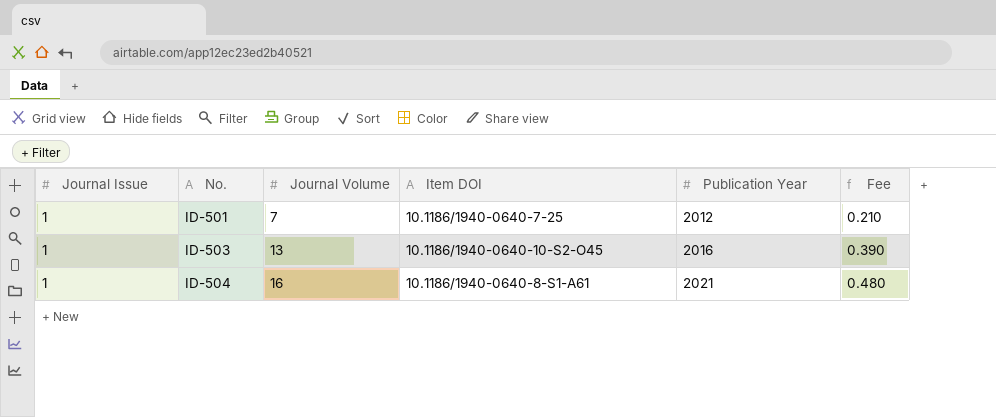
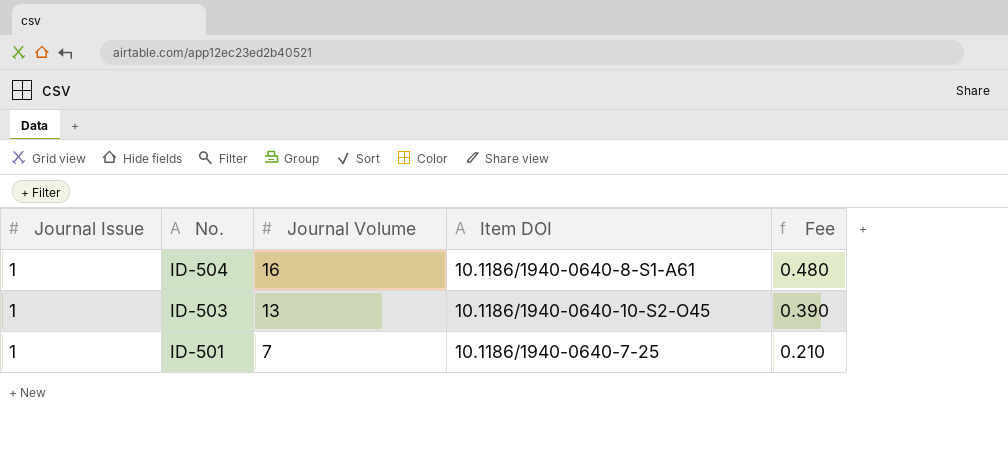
row order: No. ascending -> No. descending
column Publication Year | position: 5 -> none

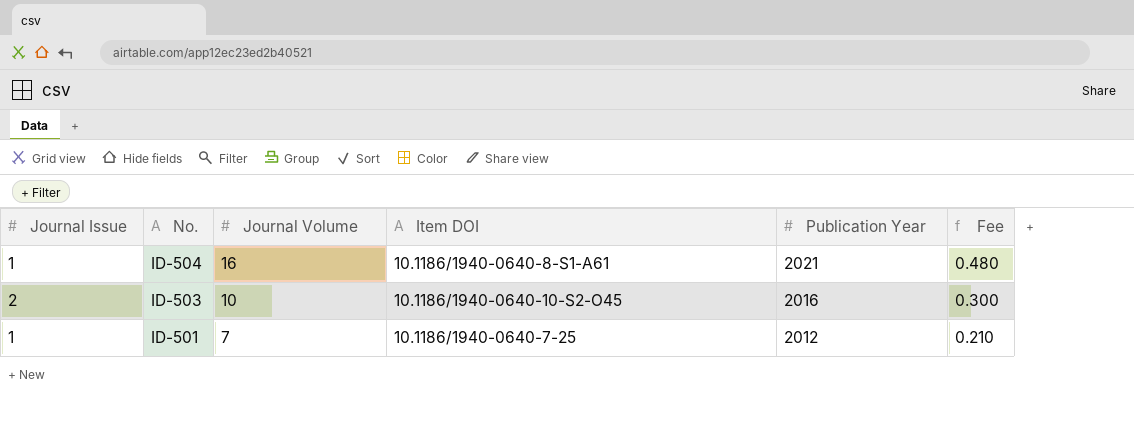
column Publication Year | position: none -> 5
ID-503 | Journal Issue: 1 -> 2
ID-503 | Journal Volume: 13 -> 10
ID-503 | Fee: 0.390 -> 0.300

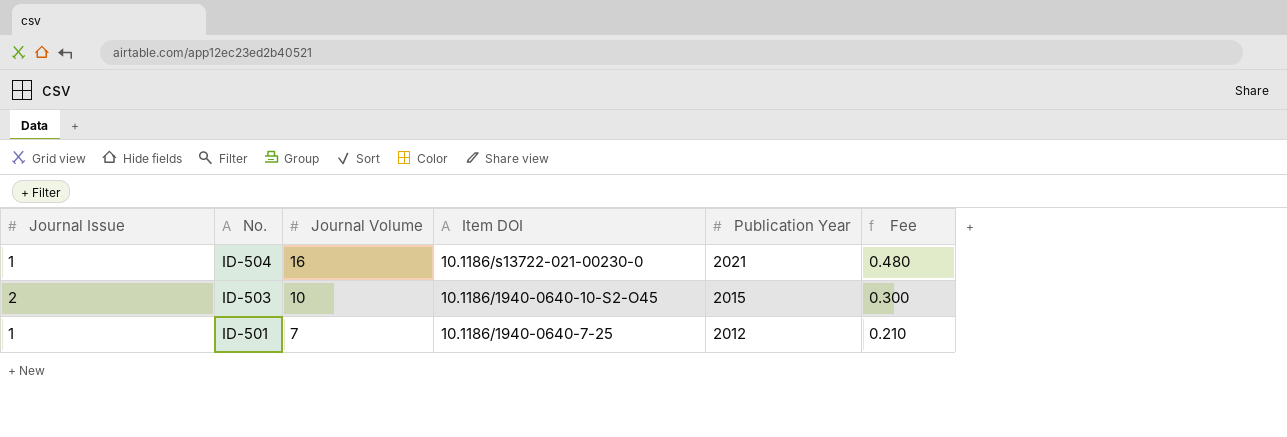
ID-504 | Item DOI: 10.1186/1940-0640-8-S1-A61 -> 10.1186/s13722-021-00230-0
ID-503 | Publication Year: 2016 -> 2015

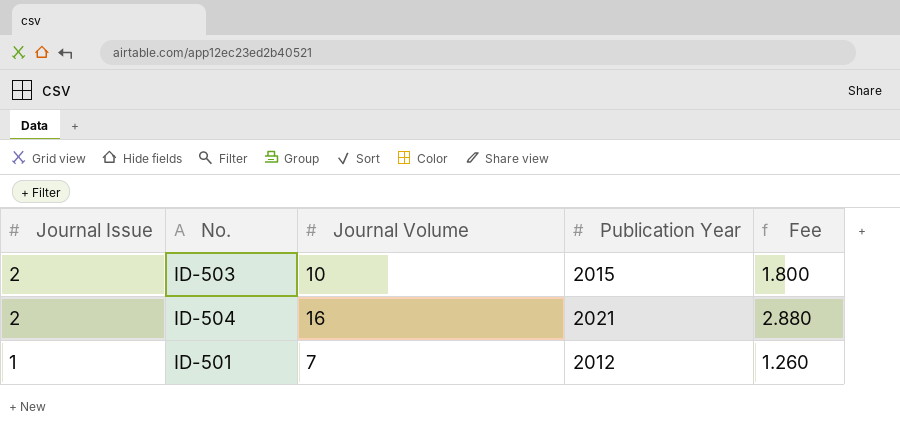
row order: No. descending -> Journal Issue descending
column Item DOI | position: 4 -> none
column Fee | formula: [Journal Volume] * 0.03 -> [Journal Volume] * 0.18
ID-504 | Journal Issue: 1 -> 2

